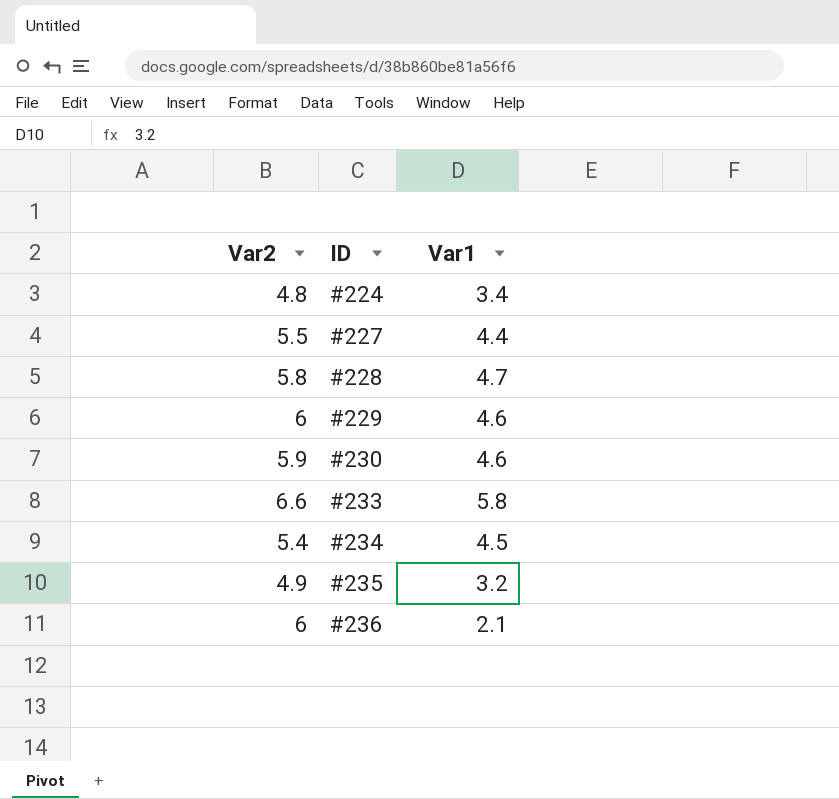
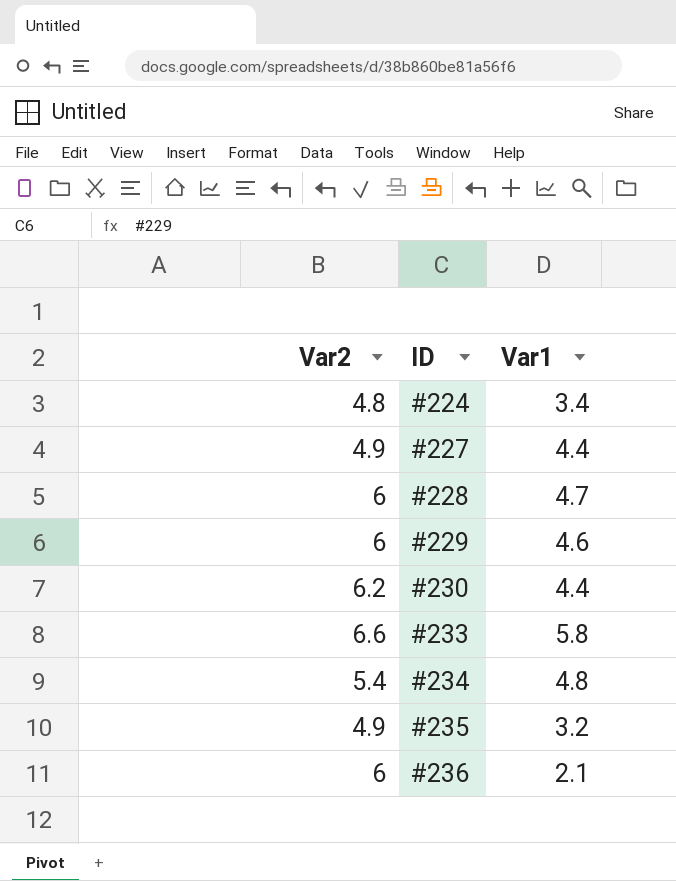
#227 | Var2: 5.5 -> 4.9
#228 | Var2: 5.8 -> 6
#230 | Var2: 5.9 -> 6.2
#230 | Var1: 4.6 -> 4.4
#234 | Var1: 4.5 -> 4.8

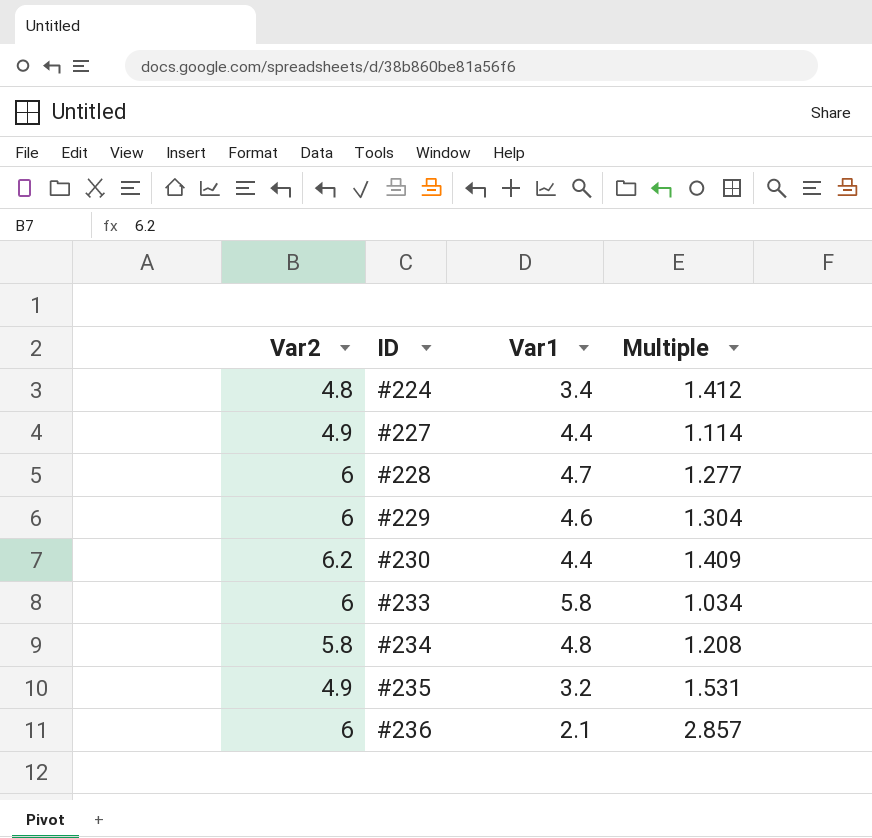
column Multiple | formula: none -> [Var2] / [Var1]
#233 | Var2: 6.6 -> 6
#234 | Var2: 5.4 -> 5.8

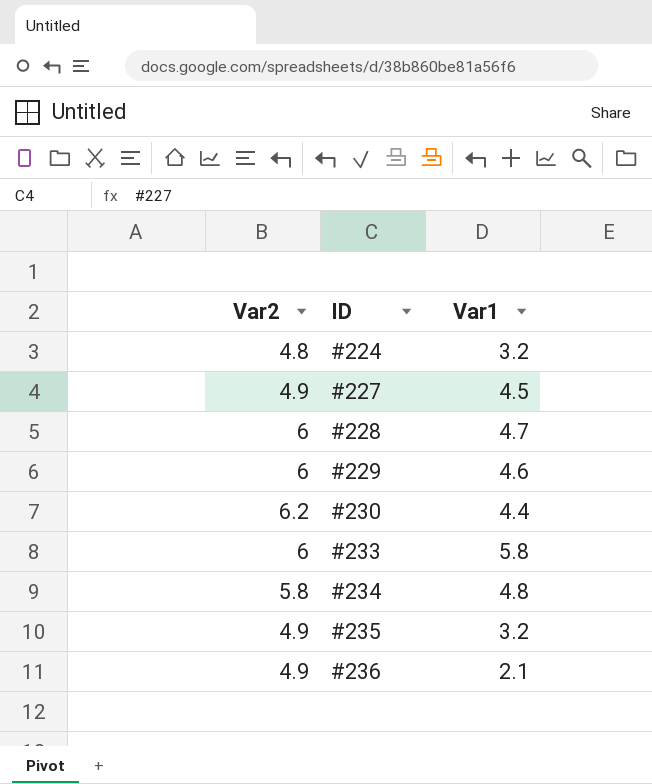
column Multiple | formula: [Var2] / [Var1] -> none
#224 | Var1: 3.4 -> 3.2
#227 | Var1: 4.4 -> 4.5
#236 | Var2: 6 -> 4.9

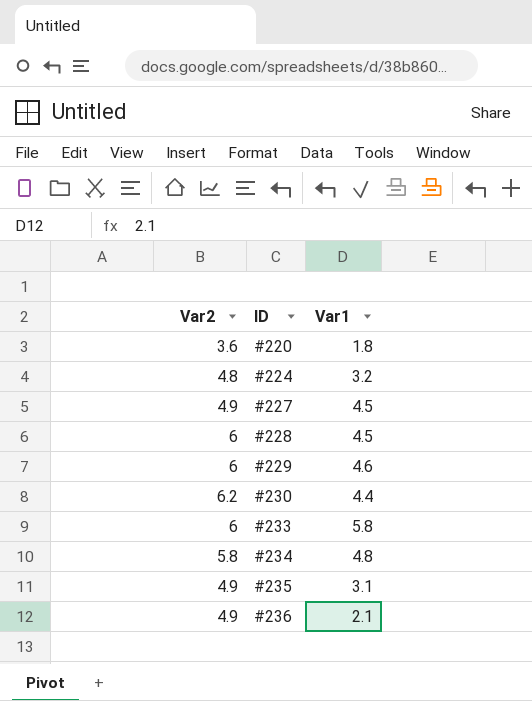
row #220: none -> 3.6 | 1.8
#228 | Var1: 4.7 -> 4.5
#235 | Var1: 3.2 -> 3.1

